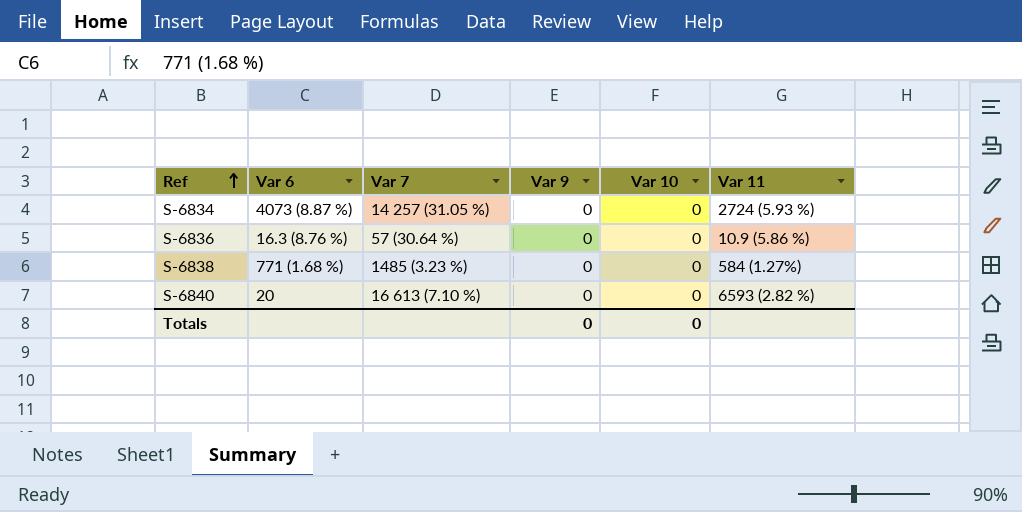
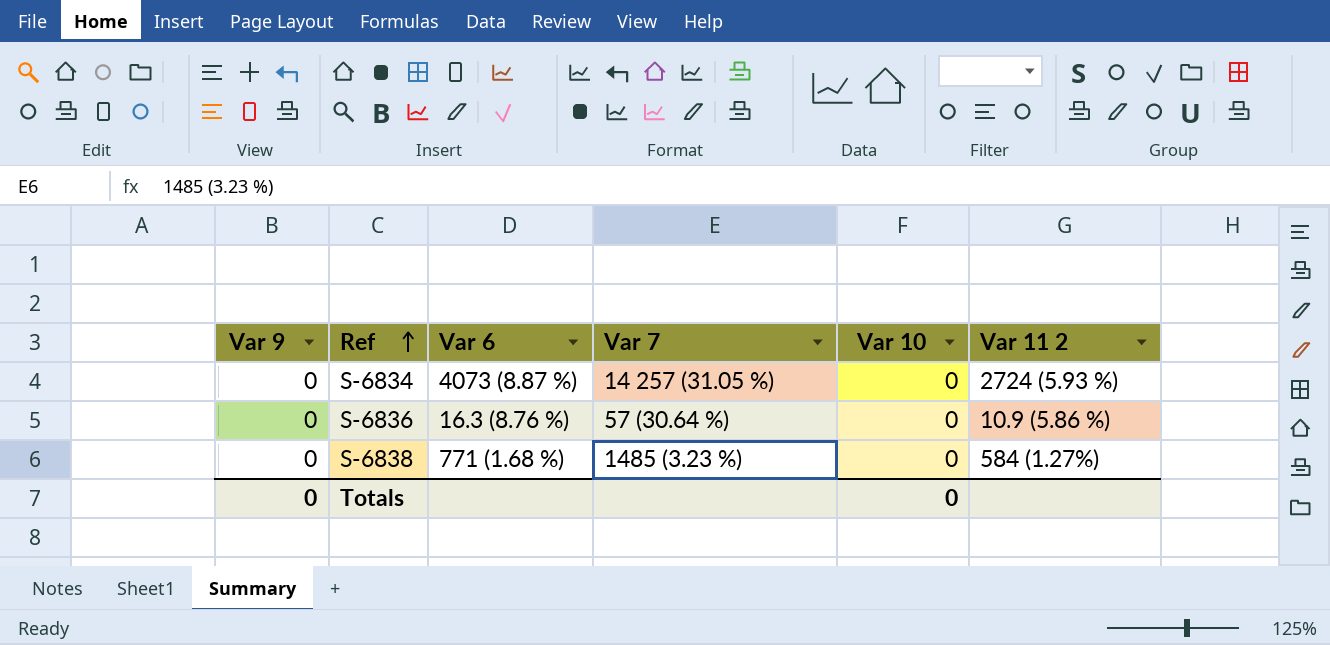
column Var 9 | position: 4 -> 1
column name: Var 11 -> Var 11 2
row S-6840: 20 | 16 613 (7.10 %) | 0 | 0 | 6593 (2.82 %) -> none

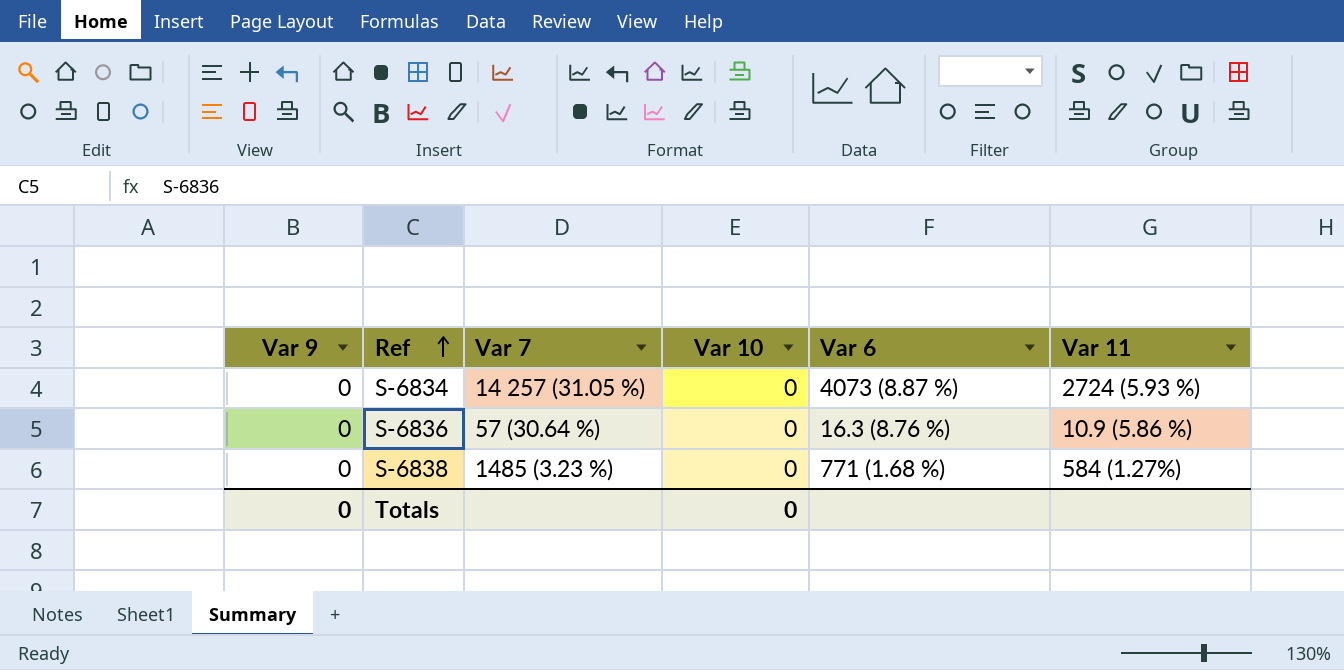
column Var 6 | position: 3 -> 5
column name: Var 11 2 -> Var 11

